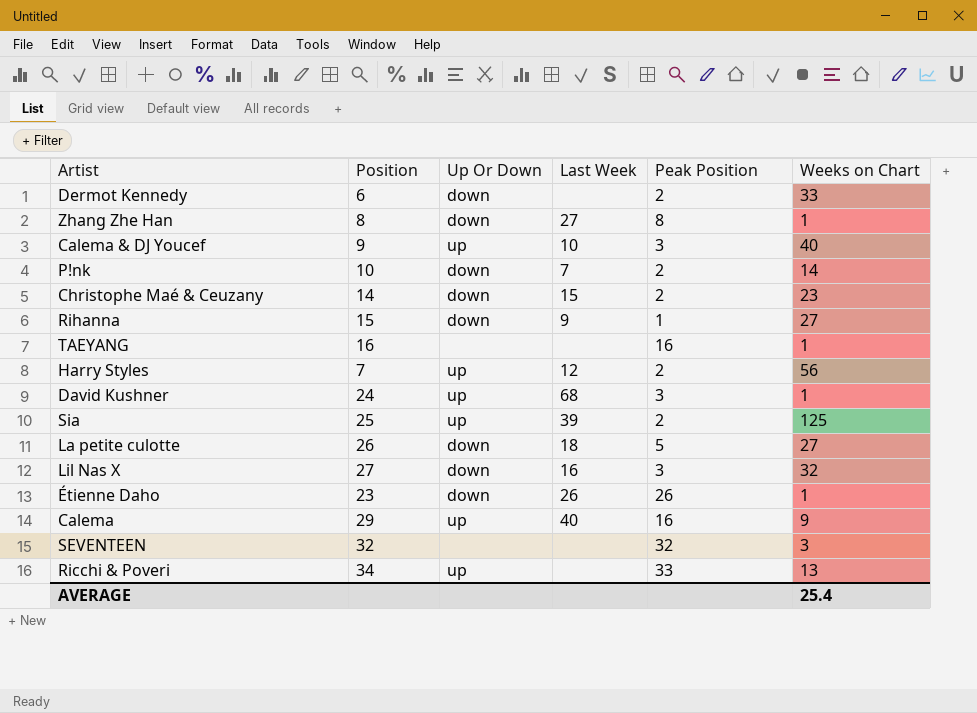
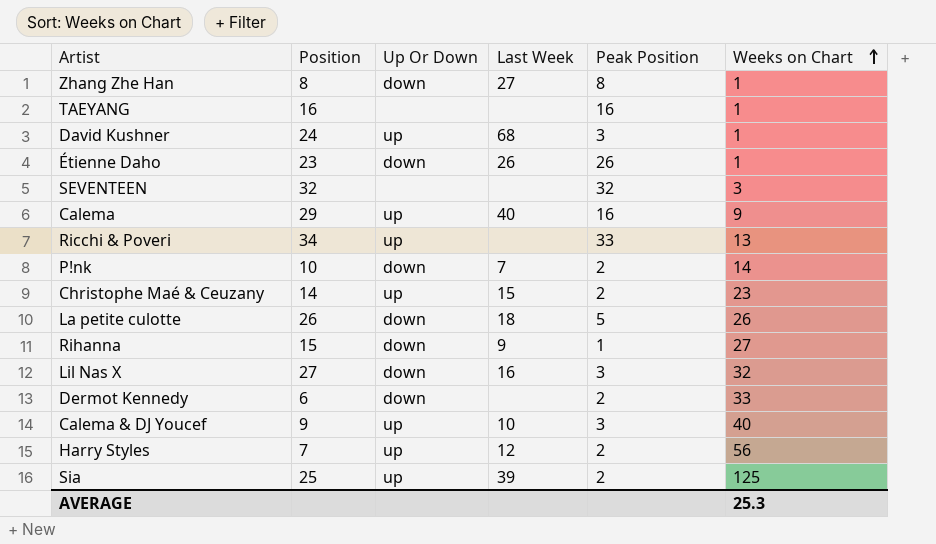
row order: none -> Weeks on Chart ascending
Christophe Maé & Ceuzany | Up Or Down: down -> up
La petite culotte | Weeks on Chart: 27 -> 26
AVERAGE | Weeks on Chart: 25.4 -> 25.3

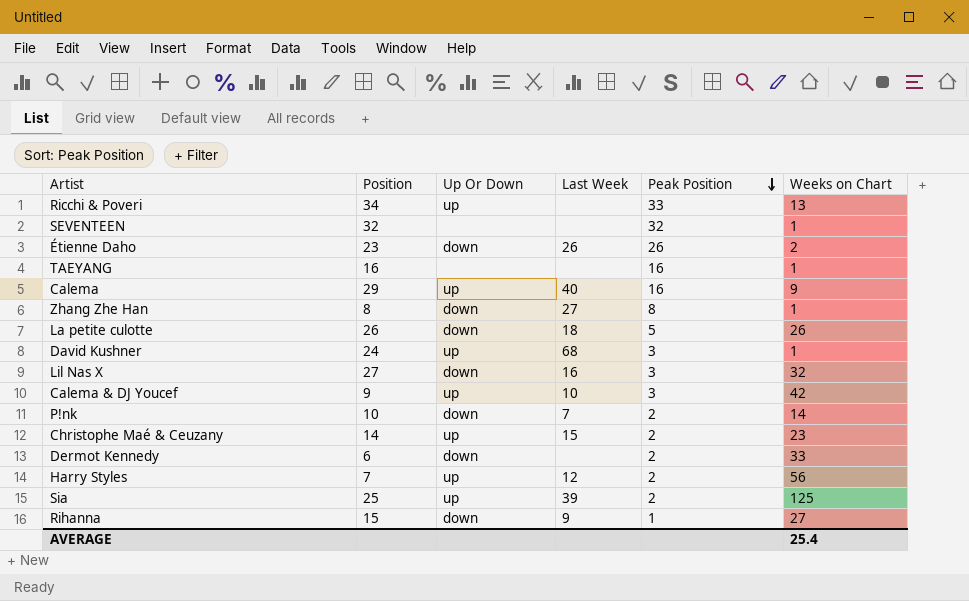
row order: Weeks on Chart ascending -> Peak Position descending
SEVENTEEN | Weeks on Chart: 3 -> 1
Étienne Daho | Weeks on Chart: 1 -> 2
Calema & DJ Youcef | Weeks on Chart: 40 -> 42
AVERAGE | Weeks on Chart: 25.3 -> 25.4

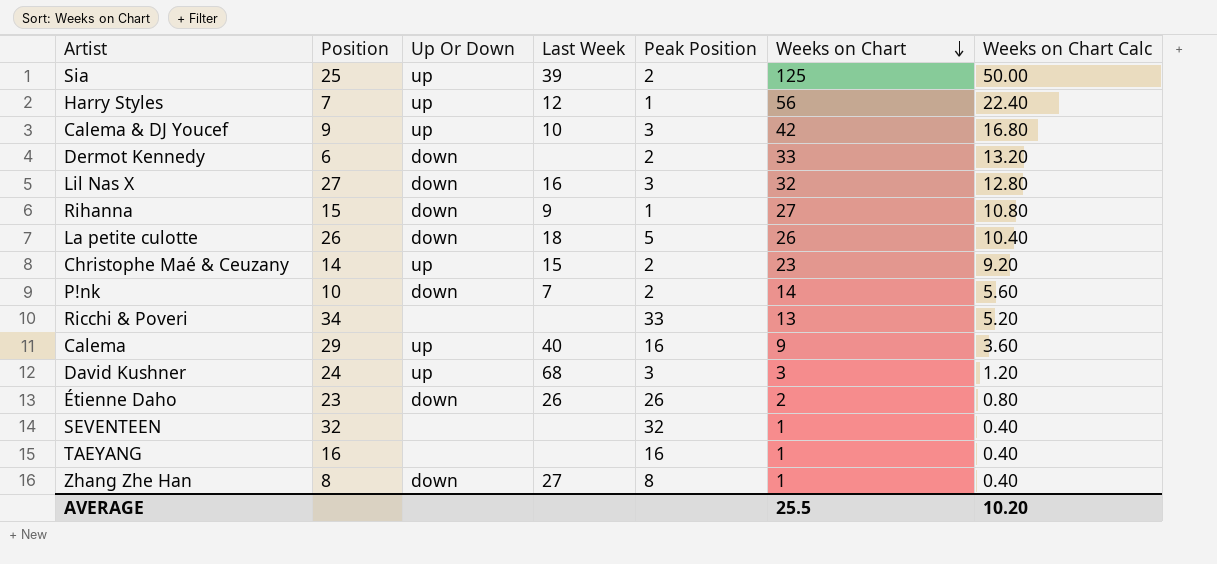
row order: Peak Position descending -> Weeks on Chart descending
column Weeks on Chart Calc | formula: none -> [Weeks on Chart] * 0.4
Harry Styles | Peak Position: 2 -> 1
Ricchi & Poveri | Up Or Down: up -> none
David Kushner | Weeks on Chart: 1 -> 3
AVERAGE | Weeks on Chart: 25.4 -> 25.5

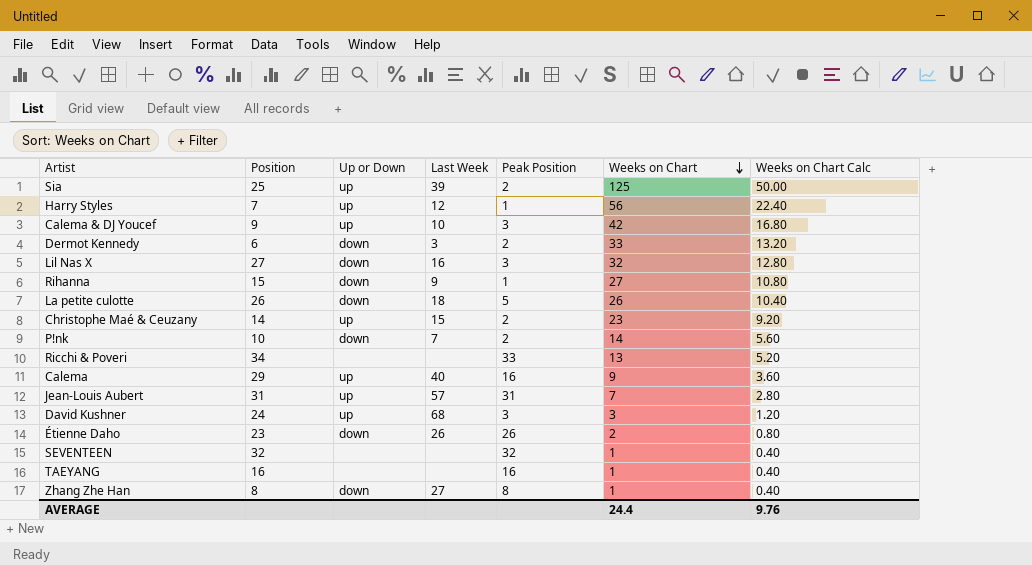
column name: Up Or Down -> Up or Down
Dermot Kennedy | Last Week: none -> 3
row Jean-Louis Aubert: none -> 31 | up | 57 | 31 | 7 | 2.80
AVERAGE | Weeks on Chart: 25.5 -> 24.4
AVERAGE | Weeks on Chart Calc: 10.20 -> 9.76

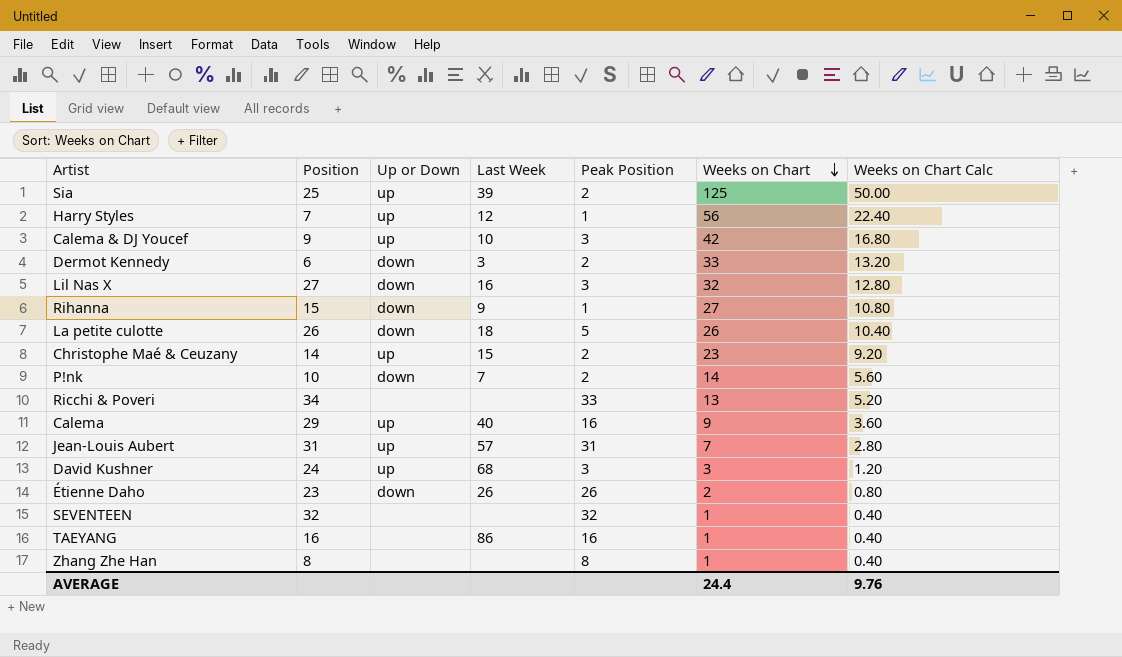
TAEYANG | Last Week: none -> 86
Zhang Zhe Han | Up or Down: down -> none
Zhang Zhe Han | Last Week: 27 -> none

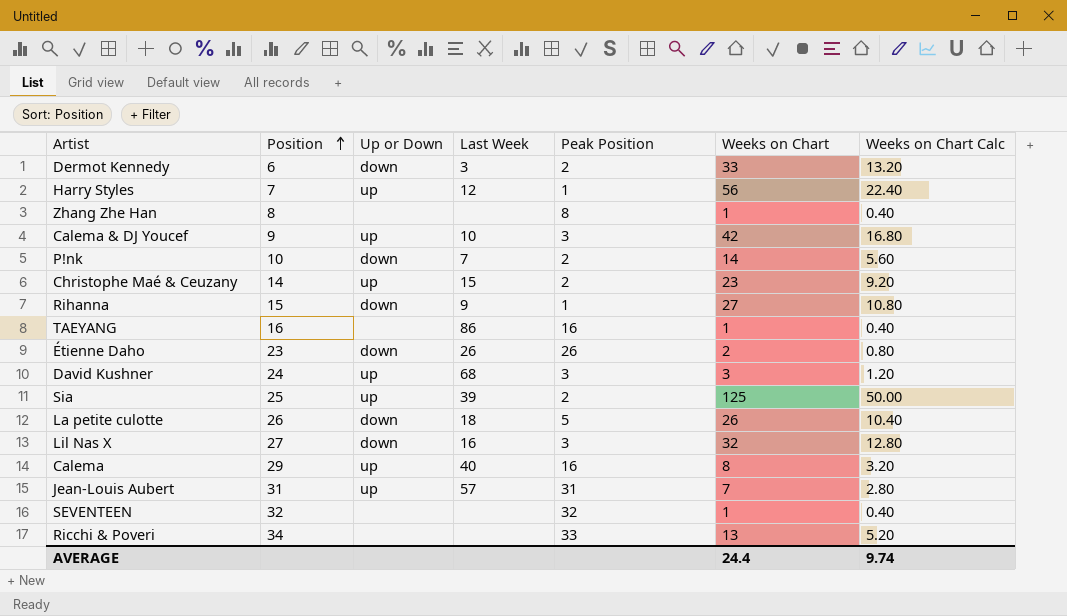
row order: Weeks on Chart descending -> Position ascending
Calema | Weeks on Chart: 9 -> 8
Calema | Weeks on Chart Calc: 3.60 -> 3.20
AVERAGE | Weeks on Chart Calc: 9.76 -> 9.74

